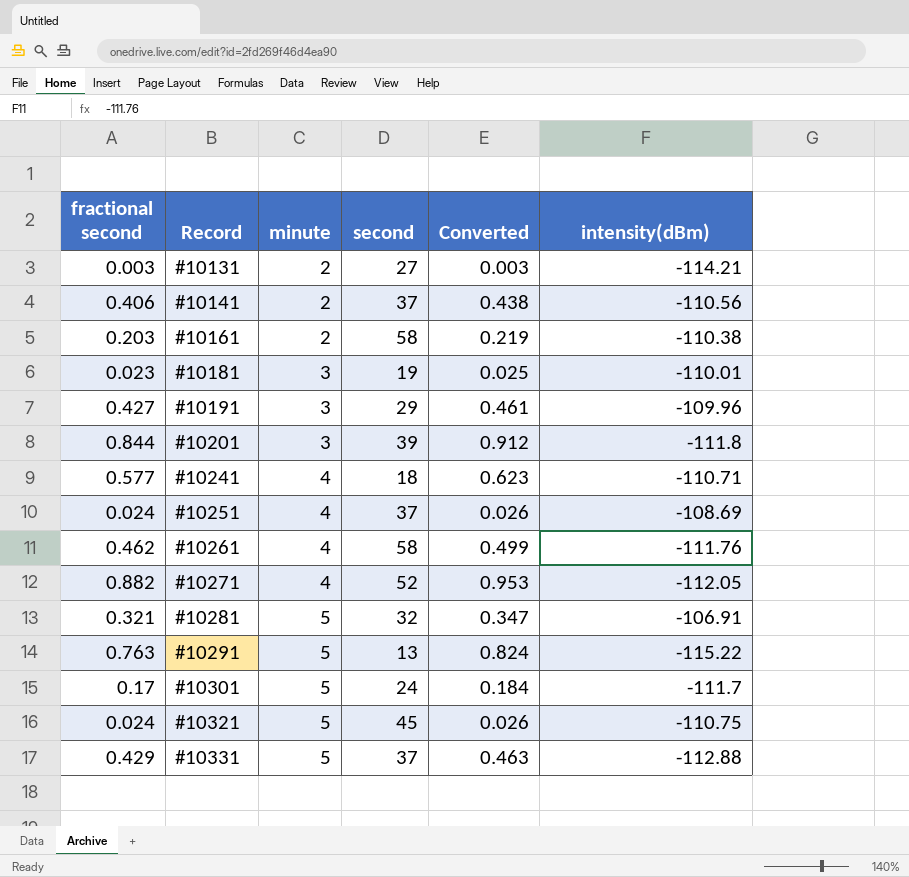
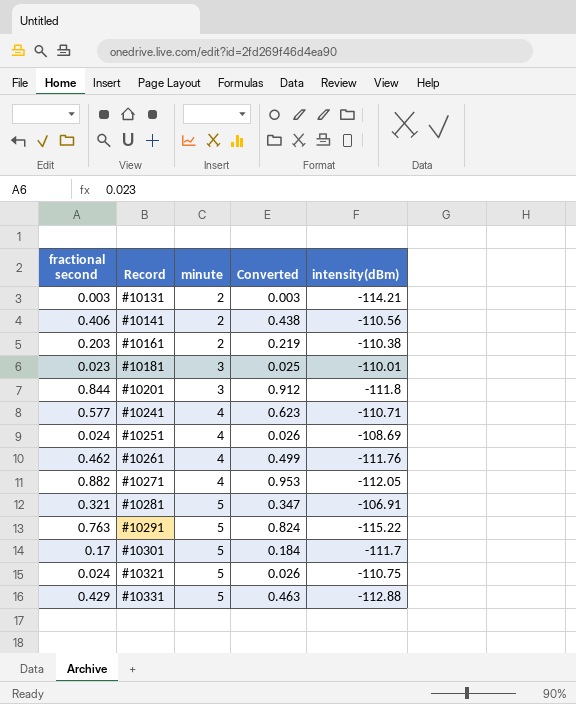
column second | position: 4 -> none
row #10191: 0.427 | 3 | 29 | 0.461 | -109.96 -> none

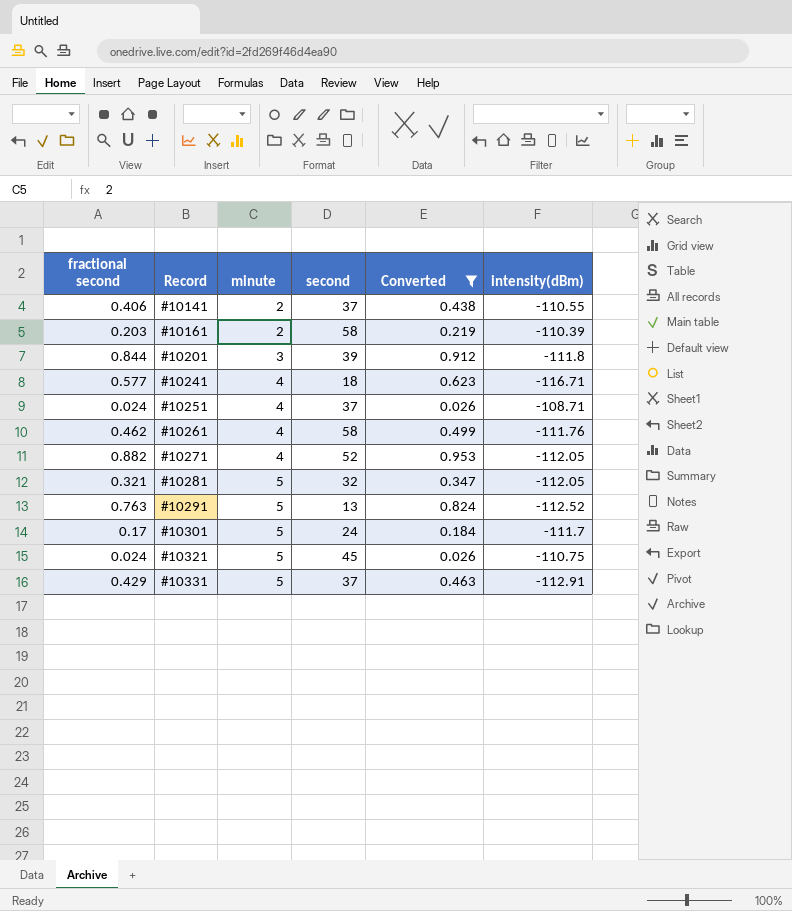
filter: none -> Converted >= 0.026
column second | position: none -> 4
#10141 | intensity(dBm): -110.56 -> -110.55
#10161 | intensity(dBm): -110.38 -> -110.39
#10241 | intensity(dBm): -110.71 -> -116.71
#10251 | intensity(dBm): -108.69 -> -108.71
#10281 | intensity(dBm): -106.91 -> -112.05
#10291 | intensity(dBm): -115.22 -> -112.52
#10331 | intensity(dBm): -112.88 -> -112.91

